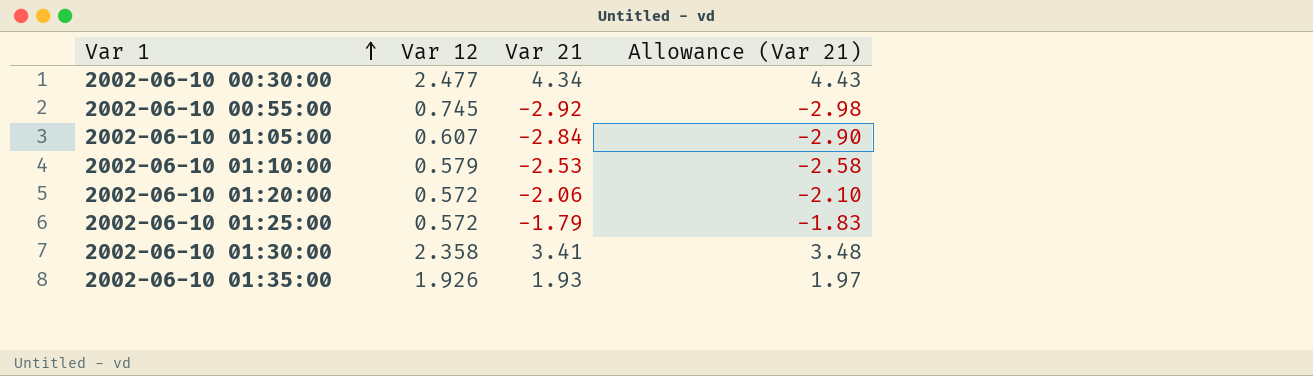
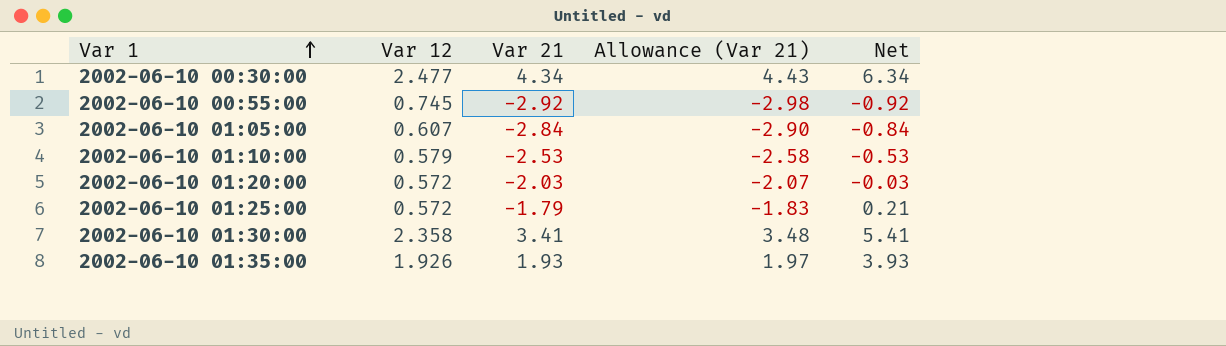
column Net | formula: none -> [Var 21] + 2
2002-06-10 01:20:00 | Var 21: -2.06 -> -2.03
2002-06-10 01:20:00 | Allowance (Var 21): -2.10 -> -2.07

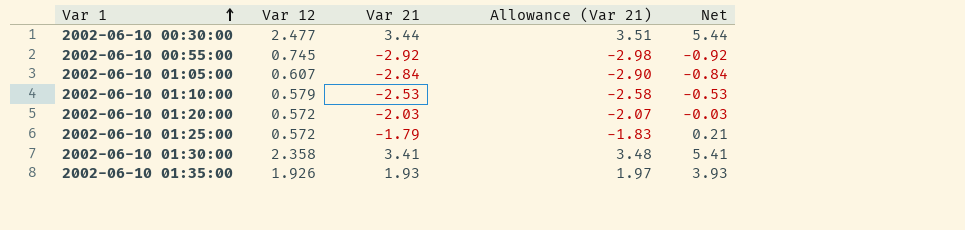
2002-06-10 00:30:00 | Var 21: 4.34 -> 3.44
2002-06-10 00:30:00 | Allowance (Var 21): 4.43 -> 3.51
2002-06-10 00:30:00 | Net: 6.34 -> 5.44

